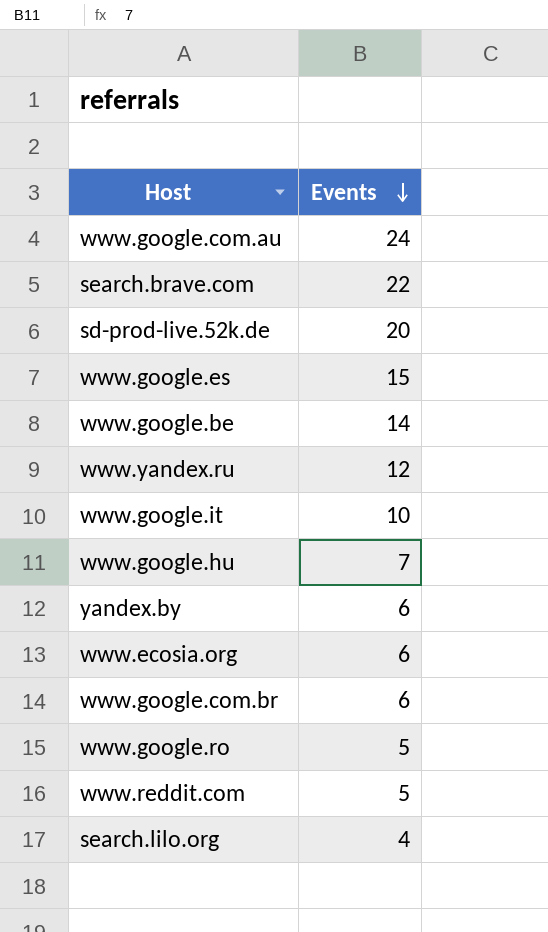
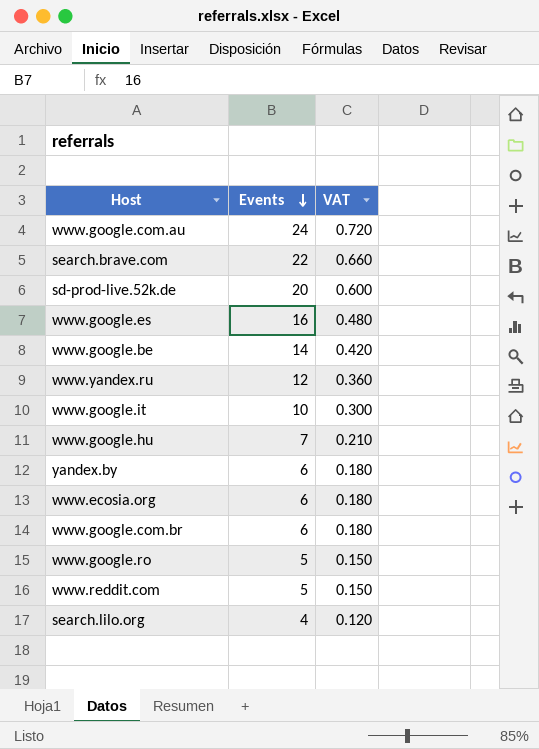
column VAT | formula: none -> [Events] * 0.03
www.google.es | Events: 15 -> 16

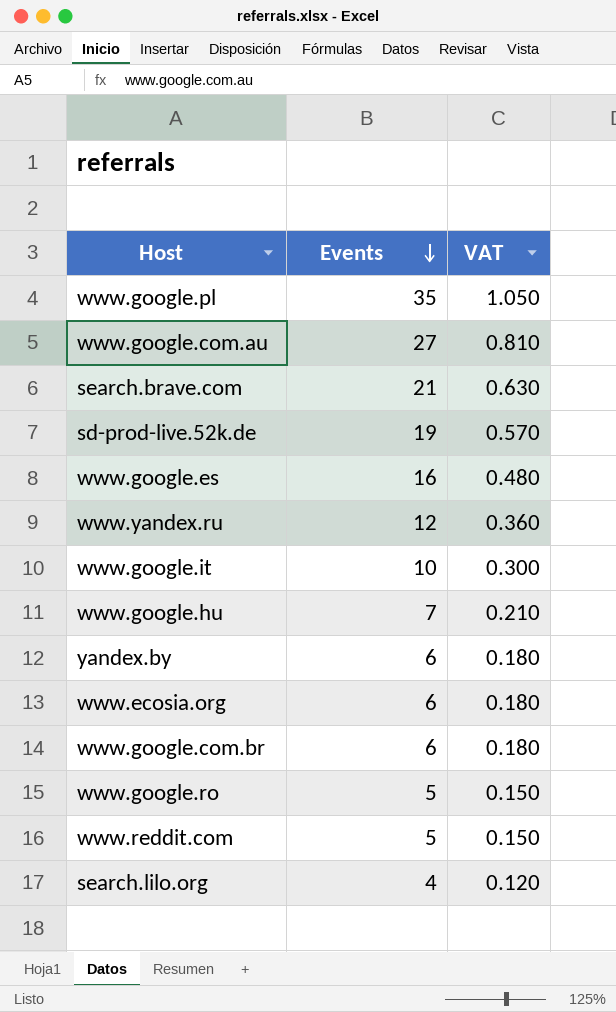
row www.google.be: 14 | 0.420 -> none
row www.google.pl: none -> 35 | 1.050
www.google.com.au | Events: 24 -> 27
www.google.com.au | VAT: 0.720 -> 0.810
search.brave.com | Events: 22 -> 21
search.brave.com | VAT: 0.660 -> 0.630
sd-prod-live.52k.de | Events: 20 -> 19
sd-prod-live.52k.de | VAT: 0.600 -> 0.570

